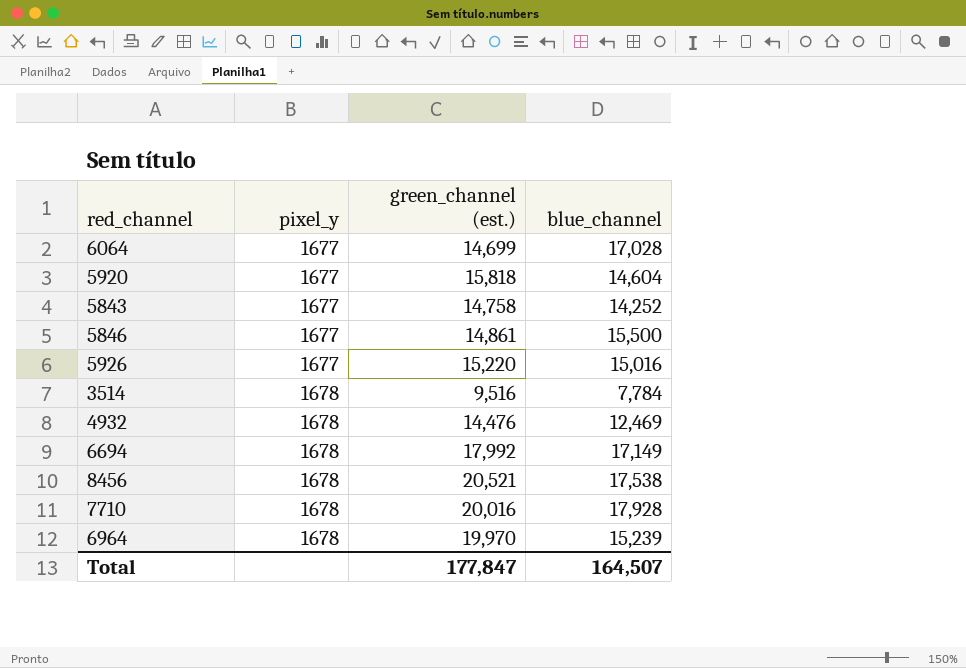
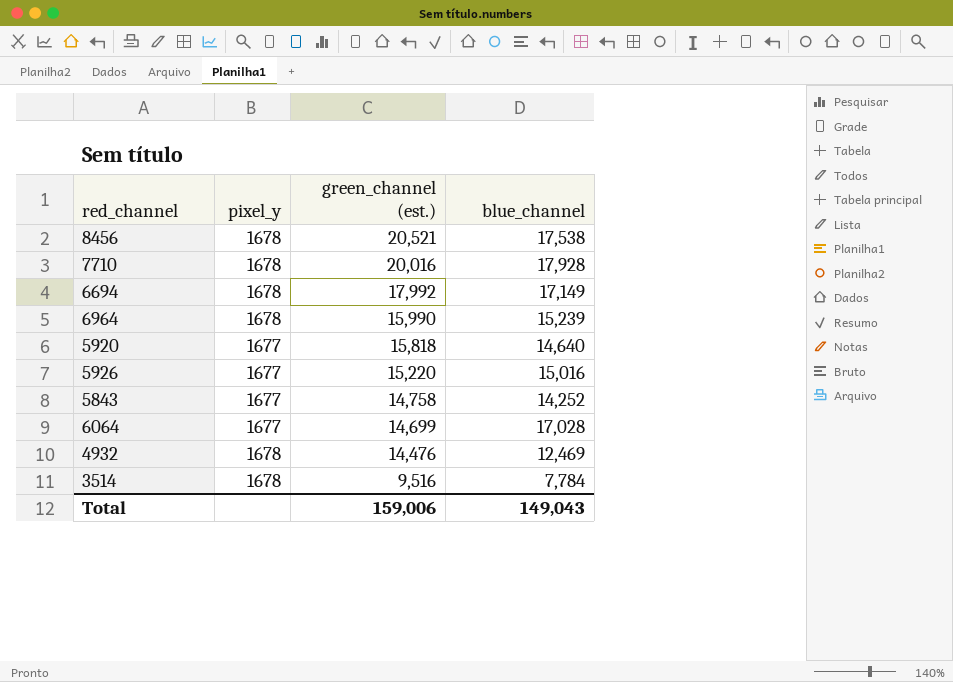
row order: pixel_y ascending -> green_channel (est.) descending
row 5846: 1677 | 14,861 | 15,500 -> none
6964 | green_channel (est.): 19,970 -> 15,990
5920 | blue_channel: 14,604 -> 14,640
Total | green_channel (est.): 177,847 -> 159,006
Total | blue_channel: 164,507 -> 149,043

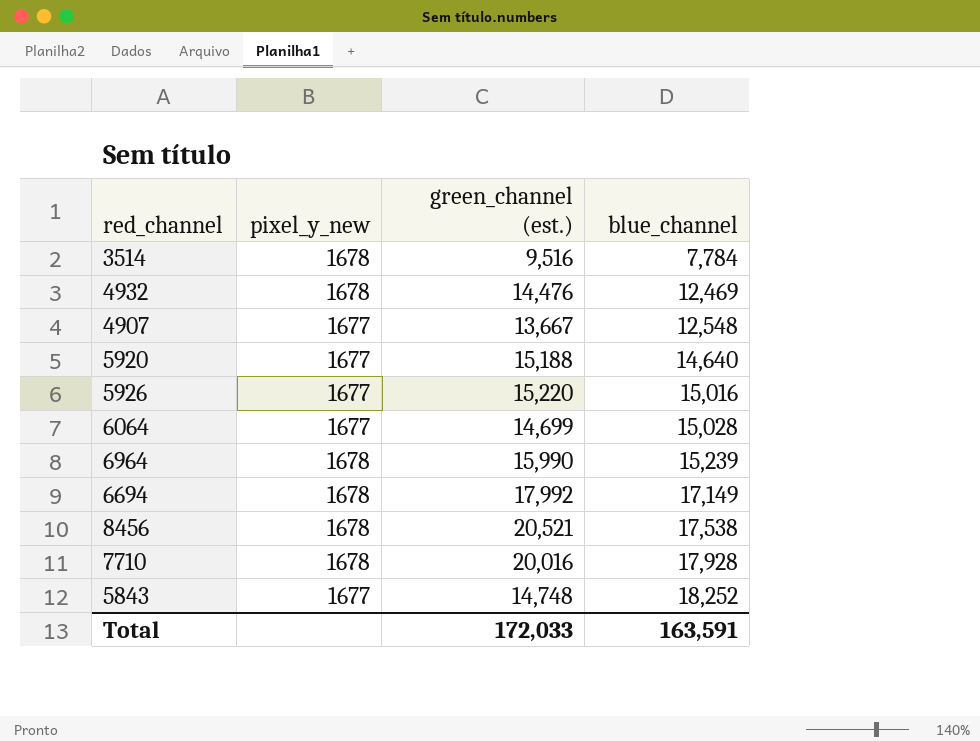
row order: green_channel (est.) descending -> blue_channel ascending
column name: pixel_y -> pixel_y_new
row 4907: none -> 1677 | 13,667 | 12,548
5920 | green_channel (est.): 15,818 -> 15,188
6064 | blue_channel: 17,028 -> 15,028
5843 | green_channel (est.): 14,758 -> 14,748
5843 | blue_channel: 14,252 -> 18,252
Total | green_channel (est.): 159,006 -> 172,033
Total | blue_channel: 149,043 -> 163,591

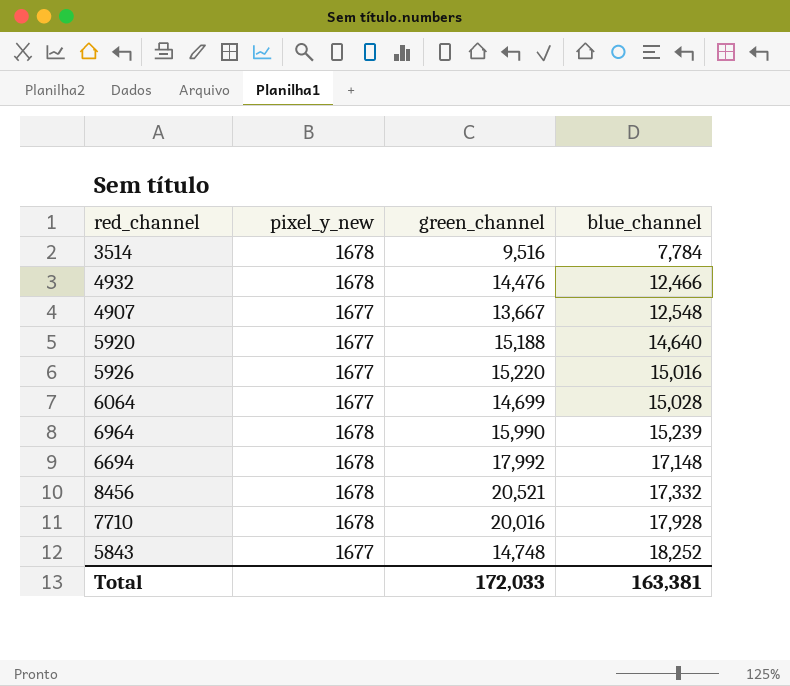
column name: green_channel (est.) -> green_channel
4932 | blue_channel: 12,469 -> 12,466
6694 | blue_channel: 17,149 -> 17,148
8456 | blue_channel: 17,538 -> 17,332
Total | blue_channel: 163,591 -> 163,381

